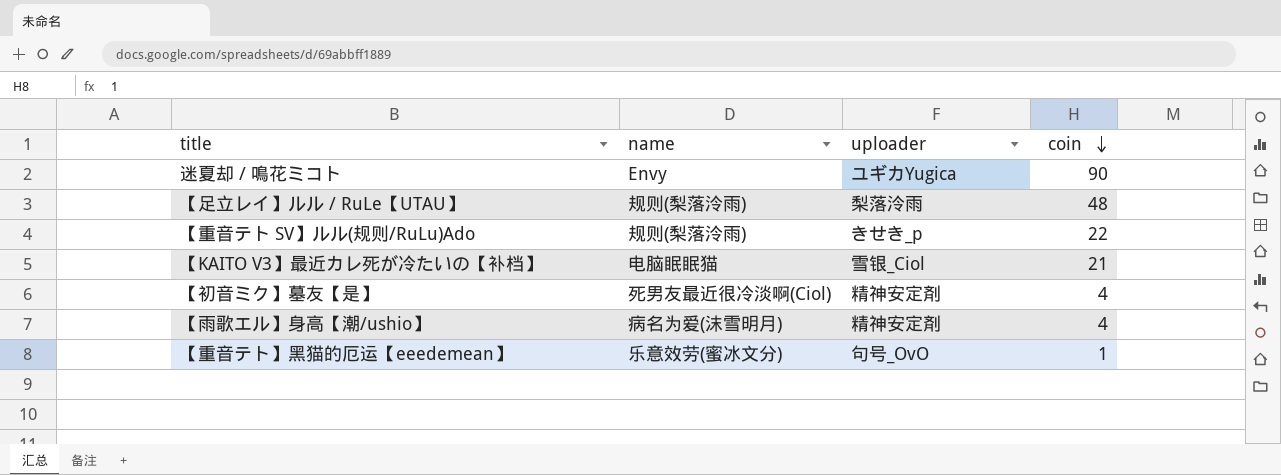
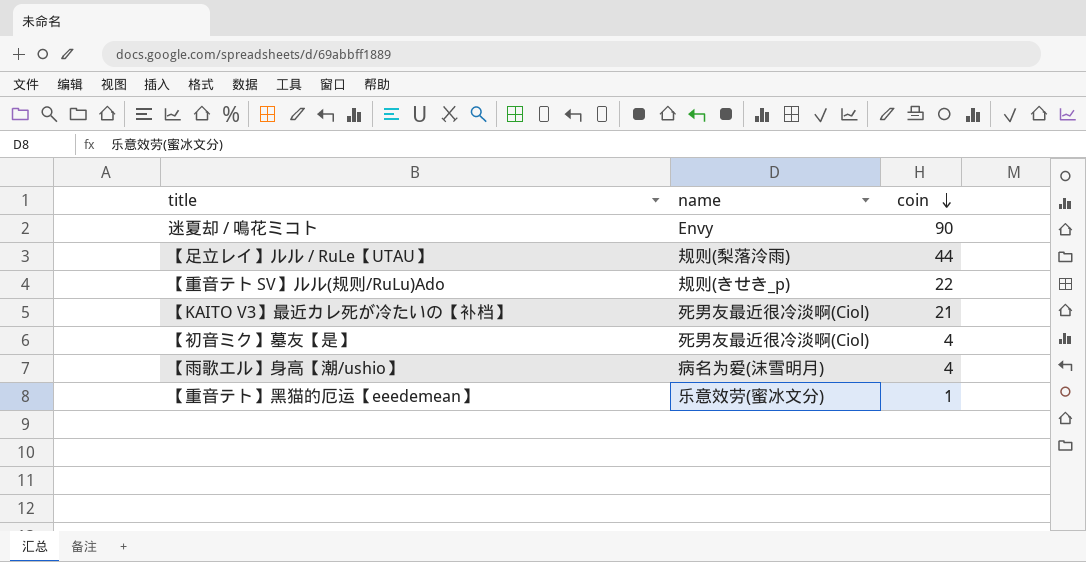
column uploader | position: 3 -> none
【足立レイ】ルル / RuLe【UTAU】 | coin: 48 -> 44
【重音テト SV】ルル(规则/RuLu)Ado | name: 规则(梨落泠雨) -> 规则(きせき_p)
【KAITO V3】最近カレ死が冷たいの【补档】 | name: 电脑眠眠猫 -> 死男友最近很冷淡啊(Ciol)

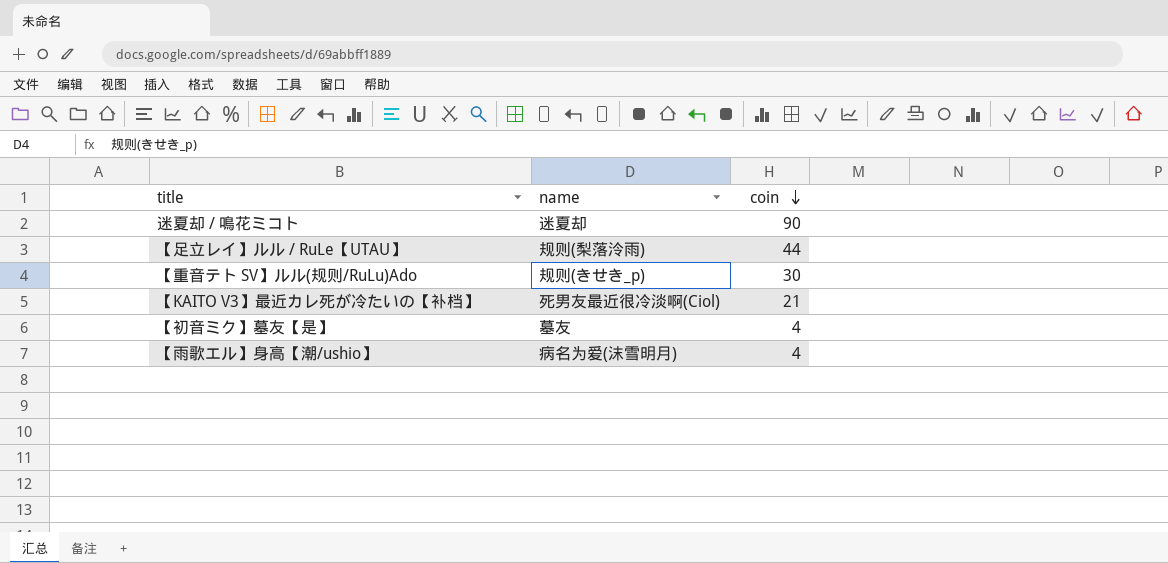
row 【重音テト】黑猫的厄运【eeedemean】: 乐意效劳(蜜冰文分) | 1 -> none
迷夏却 / 鳴花ミコト | name: Envy -> 迷夏却
【重音テト SV】ルル(规则/RuLu)Ado | coin: 22 -> 30
【初音ミク】墓友【是】 | name: 死男友最近很冷淡啊(Ciol) -> 墓友

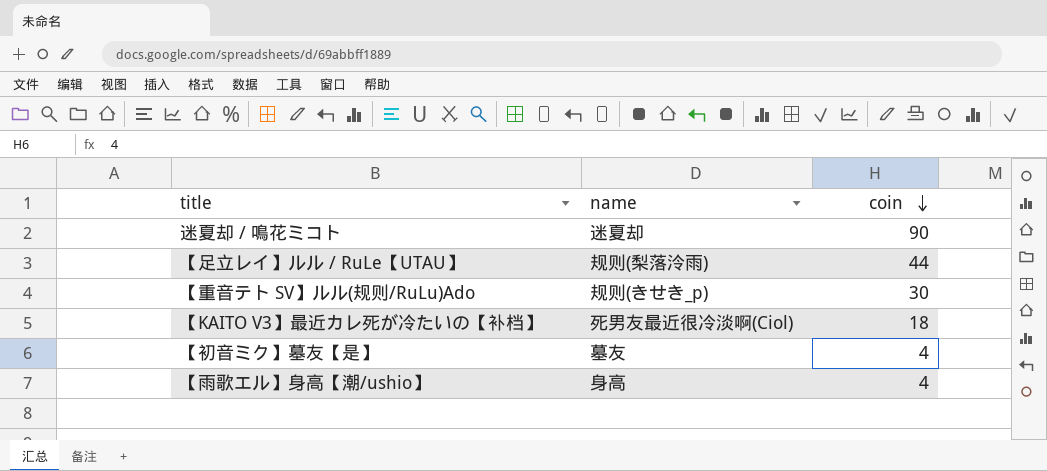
【KAITO V3】最近カレ死が冷たいの【补档】 | coin: 21 -> 18
【雨歌エル】身高【潮/ushio】 | name: 病名为爱(沫雪明月) -> 身高

